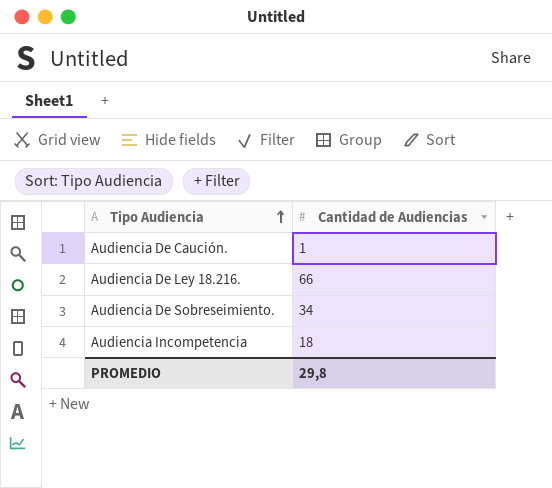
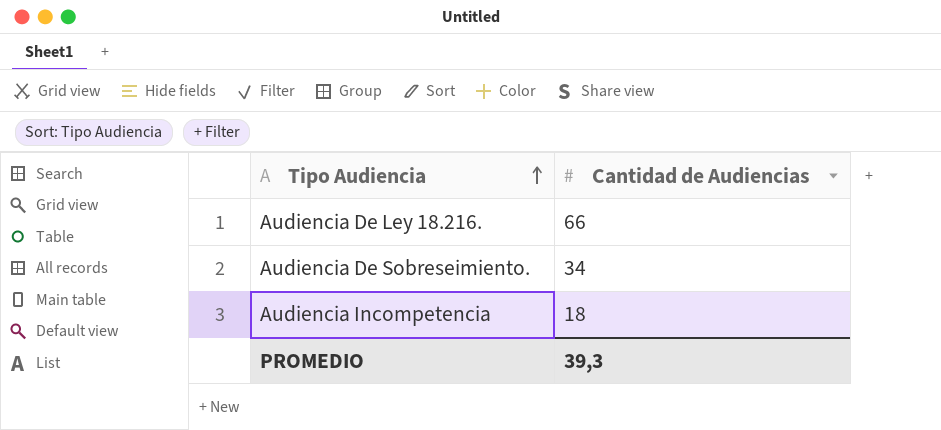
row Audiencia De Caución.: 1 -> none
PROMEDIO | Cantidad de Audiencias: 29,8 -> 39,3

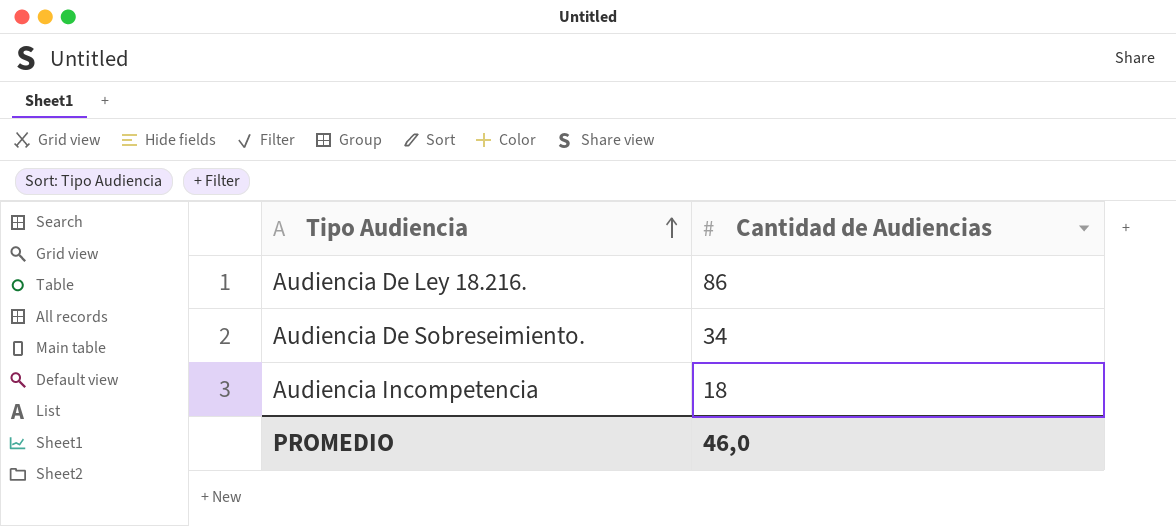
Audiencia De Ley 18.216. | Cantidad de Audiencias: 66 -> 86
PROMEDIO | Cantidad de Audiencias: 39,3 -> 46,0

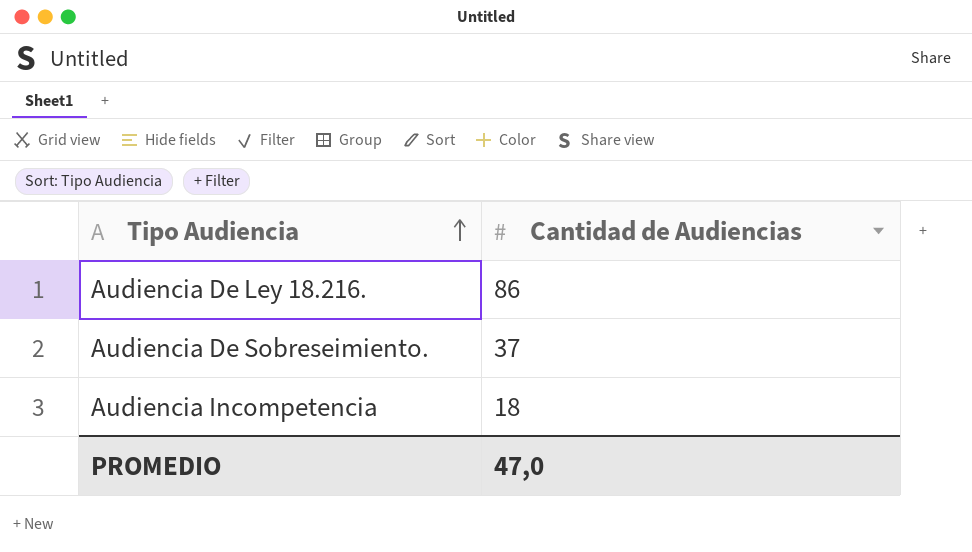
Audiencia De Sobreseimiento. | Cantidad de Audiencias: 34 -> 37
PROMEDIO | Cantidad de Audiencias: 46,0 -> 47,0

